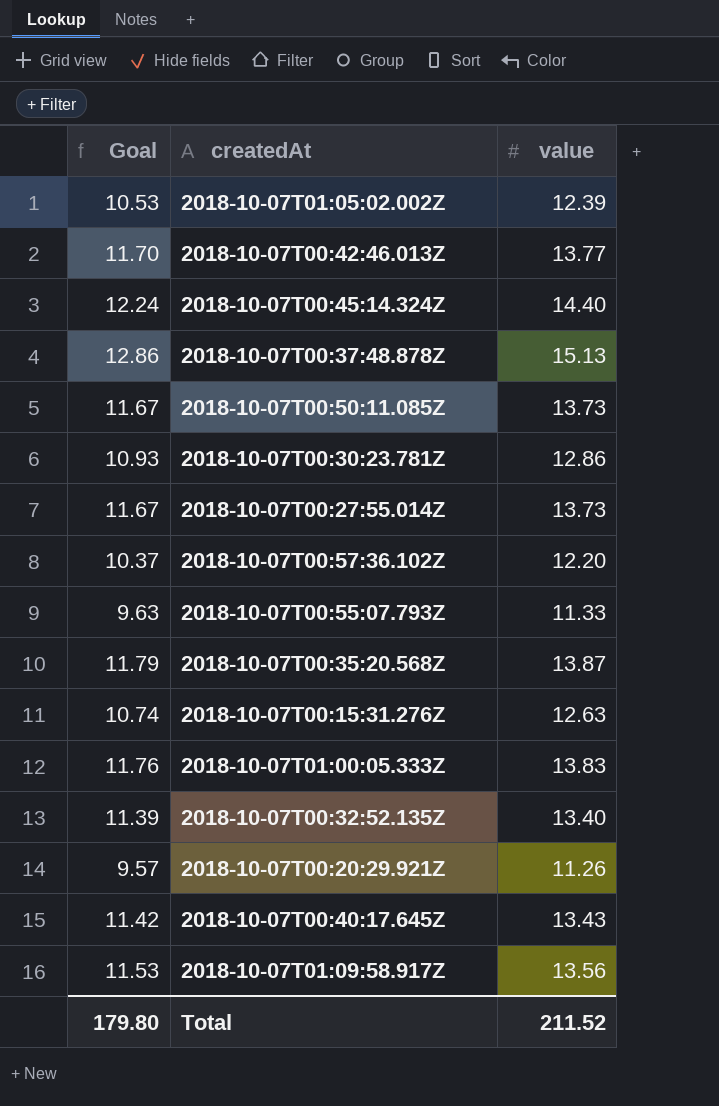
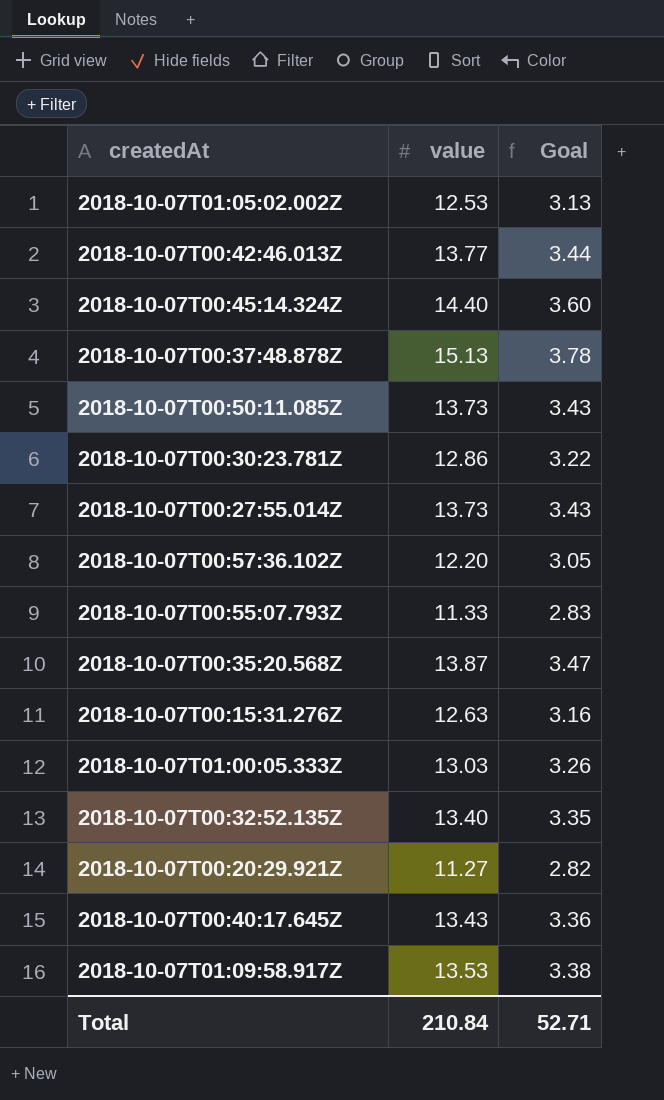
column Goal | formula: [value] * 0.85 -> [value] * 0.25
column Goal | position: 1 -> 3
2018-10-07T01:05:02.002Z | value: 12.39 -> 12.53
2018-10-07T01:00:05.333Z | value: 13.83 -> 13.03
2018-10-07T00:20:29.921Z | value: 11.26 -> 11.27
2018-10-07T01:09:58.917Z | value: 13.56 -> 13.53
Total | value: 211.52 -> 210.84
Total | Goal: 179.80 -> 52.71

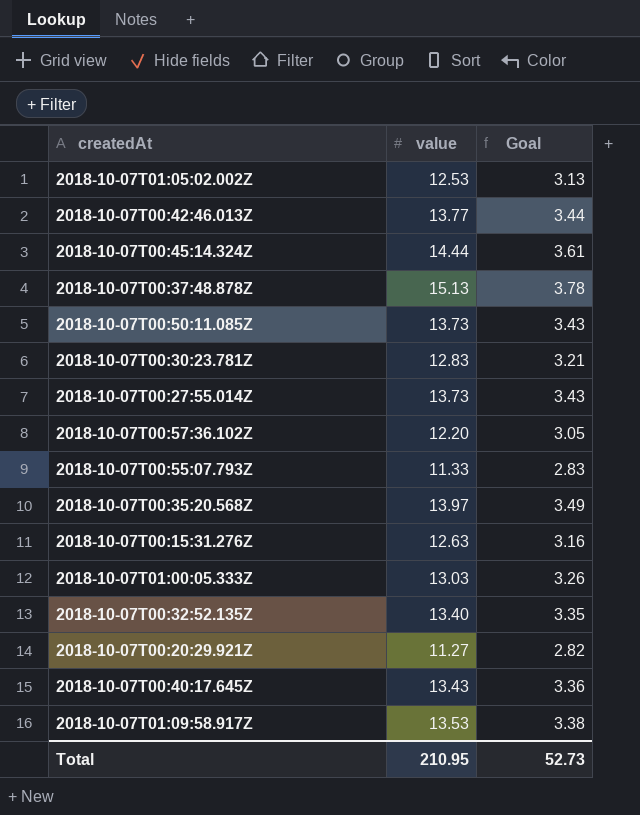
2018-10-07T00:45:14.324Z | value: 14.40 -> 14.44
2018-10-07T00:45:14.324Z | Goal: 3.60 -> 3.61
2018-10-07T00:30:23.781Z | value: 12.86 -> 12.83
2018-10-07T00:30:23.781Z | Goal: 3.22 -> 3.21
2018-10-07T00:35:20.568Z | value: 13.87 -> 13.97
2018-10-07T00:35:20.568Z | Goal: 3.47 -> 3.49
Total | value: 210.84 -> 210.95
Total | Goal: 52.71 -> 52.73

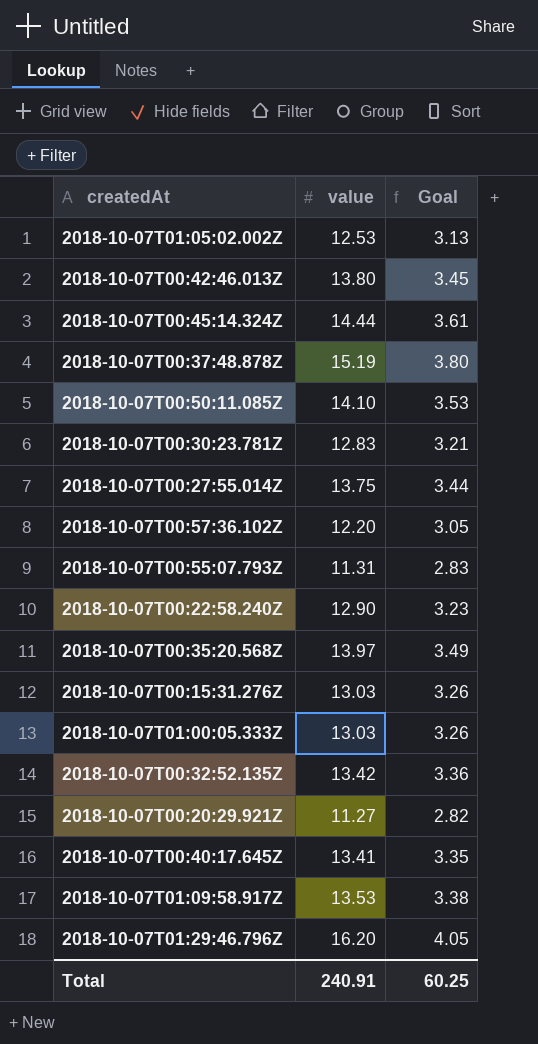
2018-10-07T00:42:46.013Z | value: 13.77 -> 13.80
2018-10-07T00:42:46.013Z | Goal: 3.44 -> 3.45
2018-10-07T00:37:48.878Z | value: 15.13 -> 15.19
2018-10-07T00:37:48.878Z | Goal: 3.78 -> 3.80
2018-10-07T00:50:11.085Z | value: 13.73 -> 14.10
2018-10-07T00:50:11.085Z | Goal: 3.43 -> 3.53
2018-10-07T00:27:55.014Z | value: 13.73 -> 13.75
2018-10-07T00:27:55.014Z | Goal: 3.43 -> 3.44
2018-10-07T00:55:07.793Z | value: 11.33 -> 11.31
row 2018-10-07T00:22:58.240Z: none -> 12.90 | 3.23
2018-10-07T00:15:31.276Z | value: 12.63 -> 13.03
2018-10-07T00:15:31.276Z | Goal: 3.16 -> 3.26
2018-10-07T00:32:52.135Z | value: 13.40 -> 13.42
2018-10-07T00:32:52.135Z | Goal: 3.35 -> 3.36
2018-10-07T00:40:17.645Z | value: 13.43 -> 13.41
2018-10-07T00:40:17.645Z | Goal: 3.36 -> 3.35
row 2018-10-07T01:29:46.796Z: none -> 16.20 | 4.05
Total | value: 210.95 -> 240.91
Total | Goal: 52.73 -> 60.25

